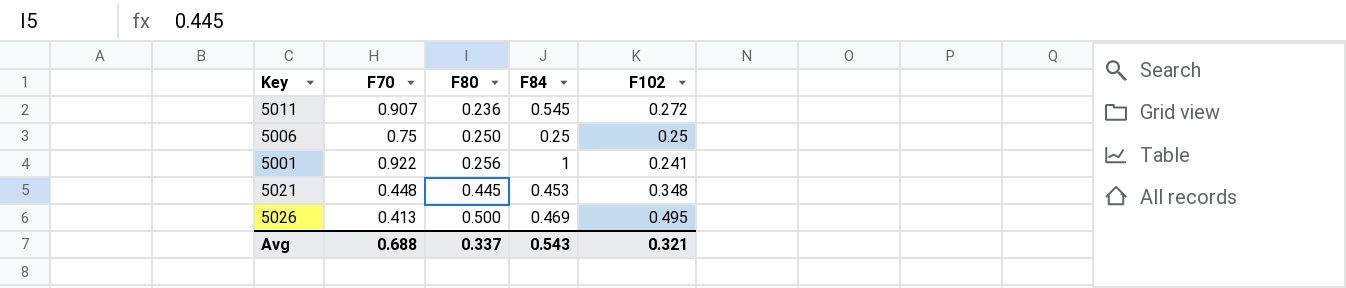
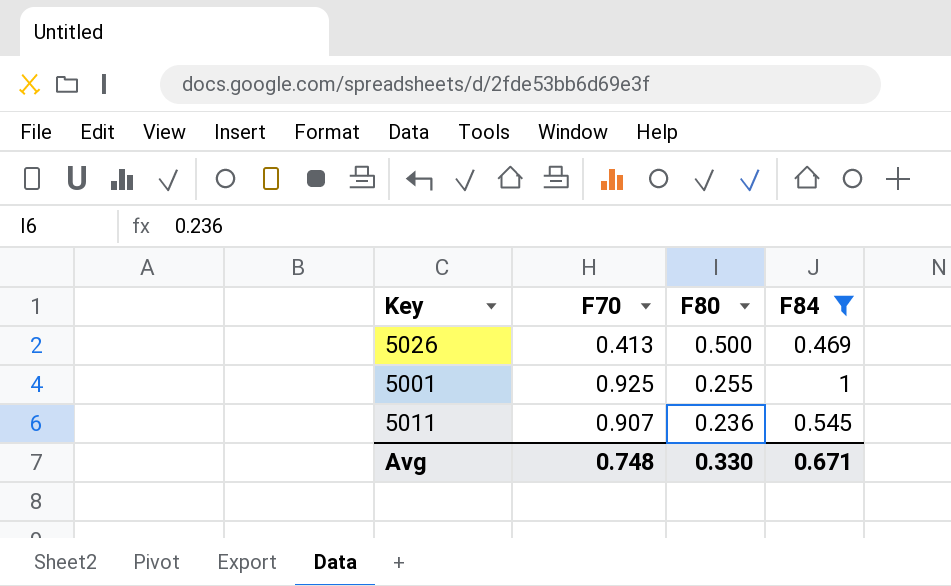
filter: none -> F84 >= 0.469
row order: F80 ascending -> F80 descending
column F102 | position: 5 -> none
5001 | F70: 0.922 -> 0.925
5001 | F80: 0.256 -> 0.255
Avg | F70: 0.688 -> 0.748
Avg | F80: 0.337 -> 0.330
Avg | F84: 0.543 -> 0.671

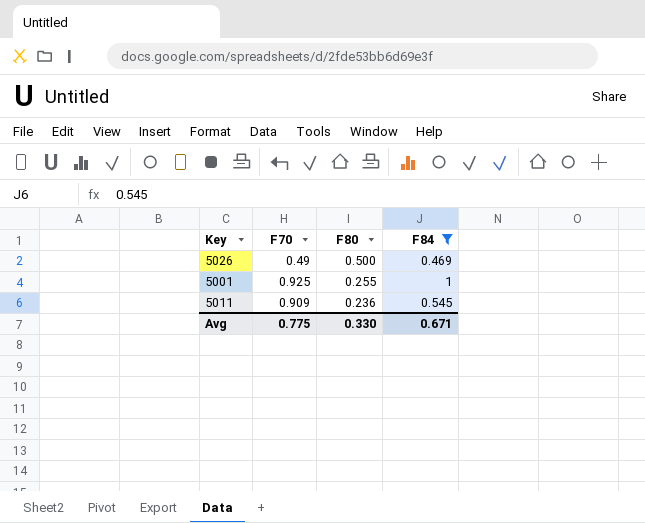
5026 | F70: 0.413 -> 0.49
5011 | F70: 0.907 -> 0.909
Avg | F70: 0.748 -> 0.775

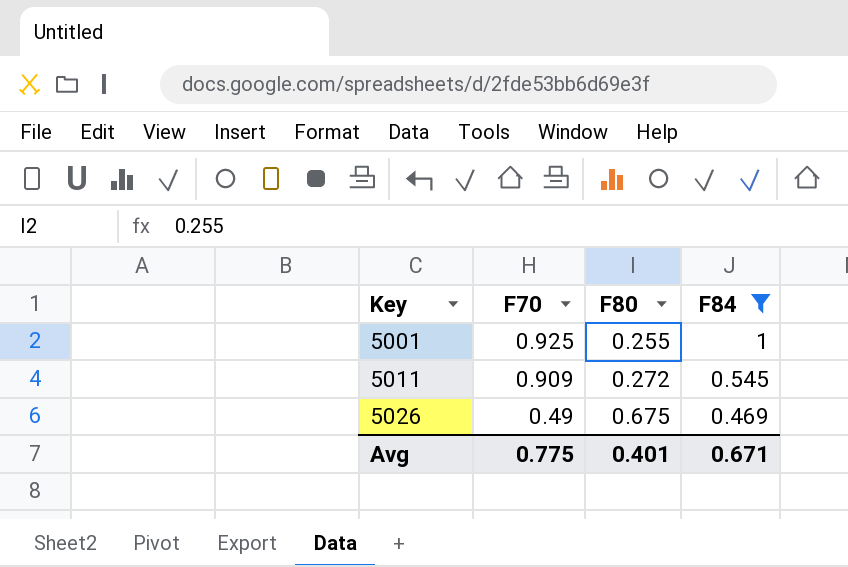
row order: F80 descending -> Key ascending
5011 | F80: 0.236 -> 0.272
5026 | F80: 0.500 -> 0.675
Avg | F80: 0.330 -> 0.401

